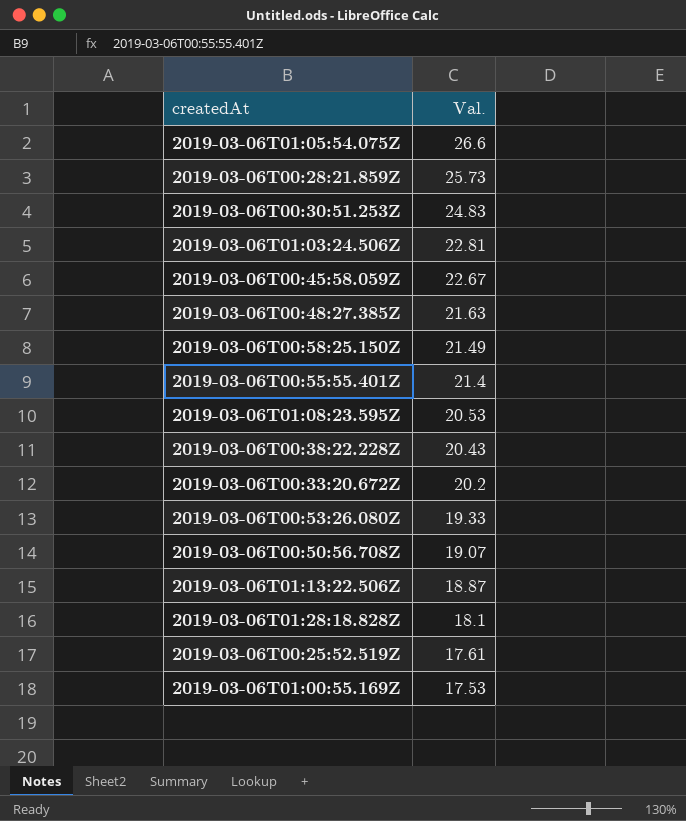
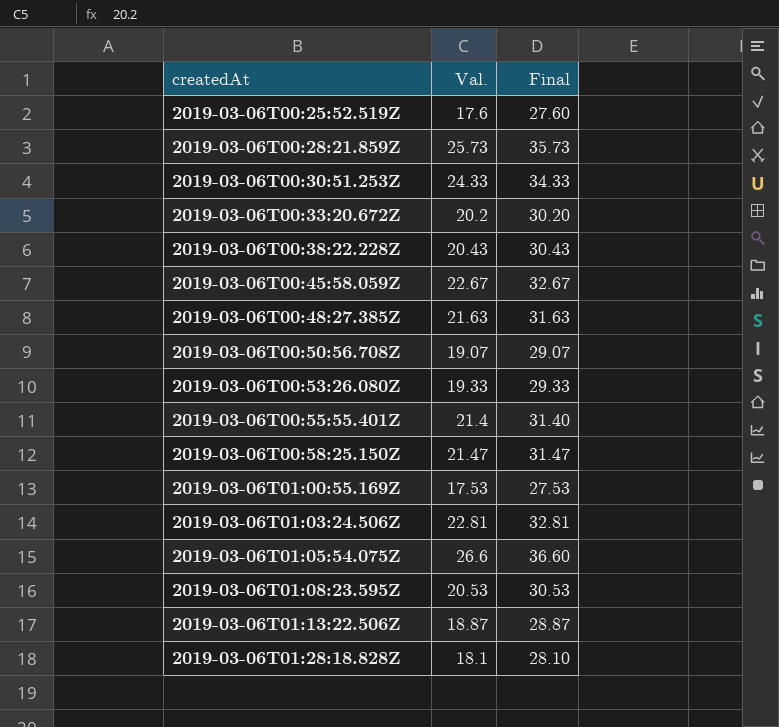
row order: Val. descending -> createdAt ascending
column Final | formula: none -> [Val.] + 10
2019-03-06T00:25:52.519Z | Val.: 17.61 -> 17.6
2019-03-06T00:30:51.253Z | Val.: 24.83 -> 24.33
2019-03-06T00:58:25.150Z | Val.: 21.49 -> 21.47

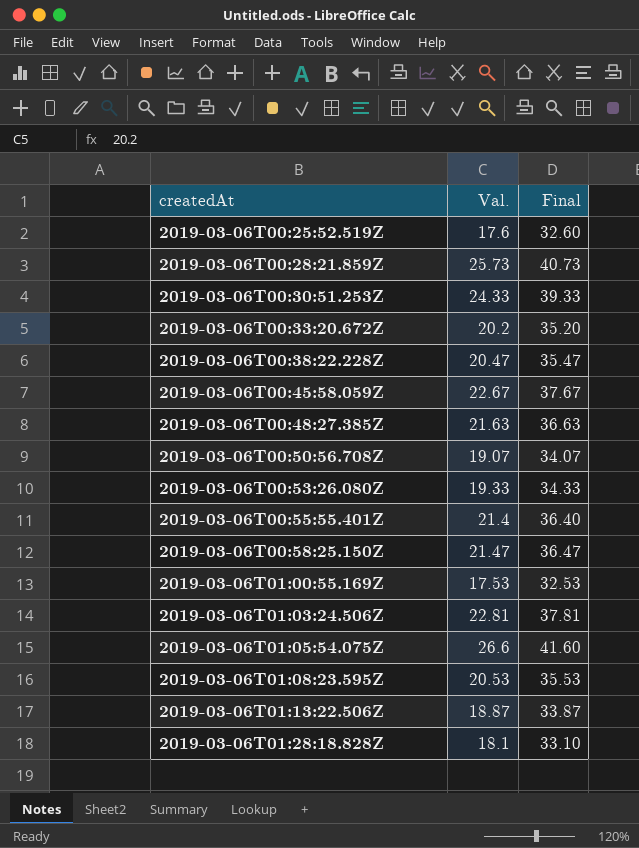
column Final | formula: [Val.] + 10 -> [Val.] + 15
2019-03-06T00:38:22.228Z | Val.: 20.43 -> 20.47

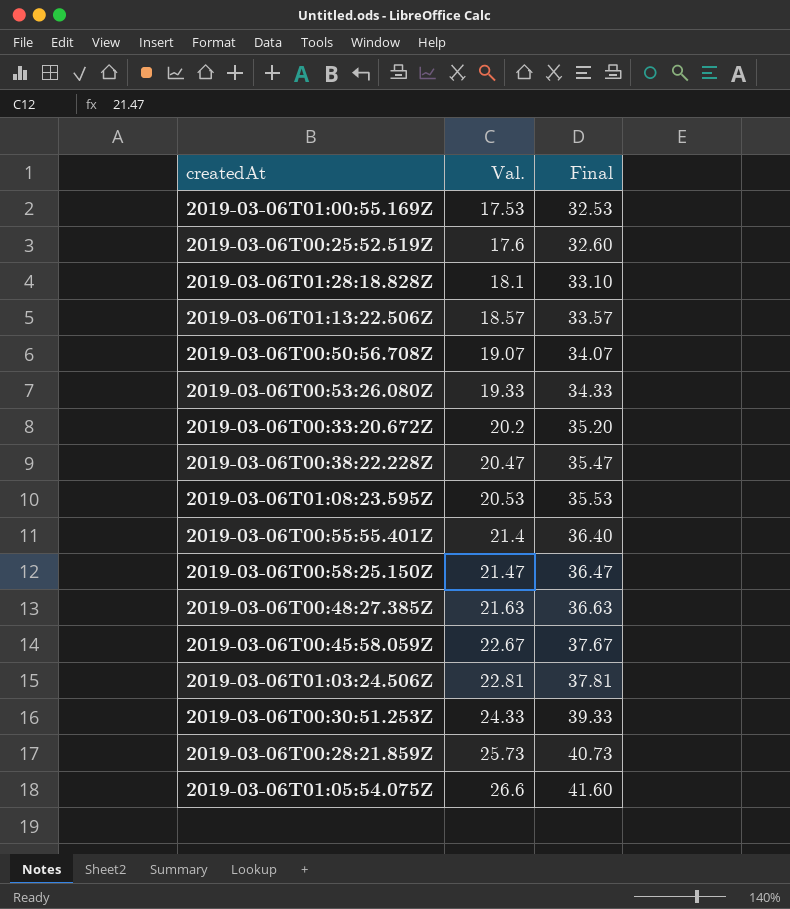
row order: createdAt ascending -> Val. ascending
2019-03-06T01:13:22.506Z | Val.: 18.87 -> 18.57
2019-03-06T01:13:22.506Z | Final: 33.87 -> 33.57

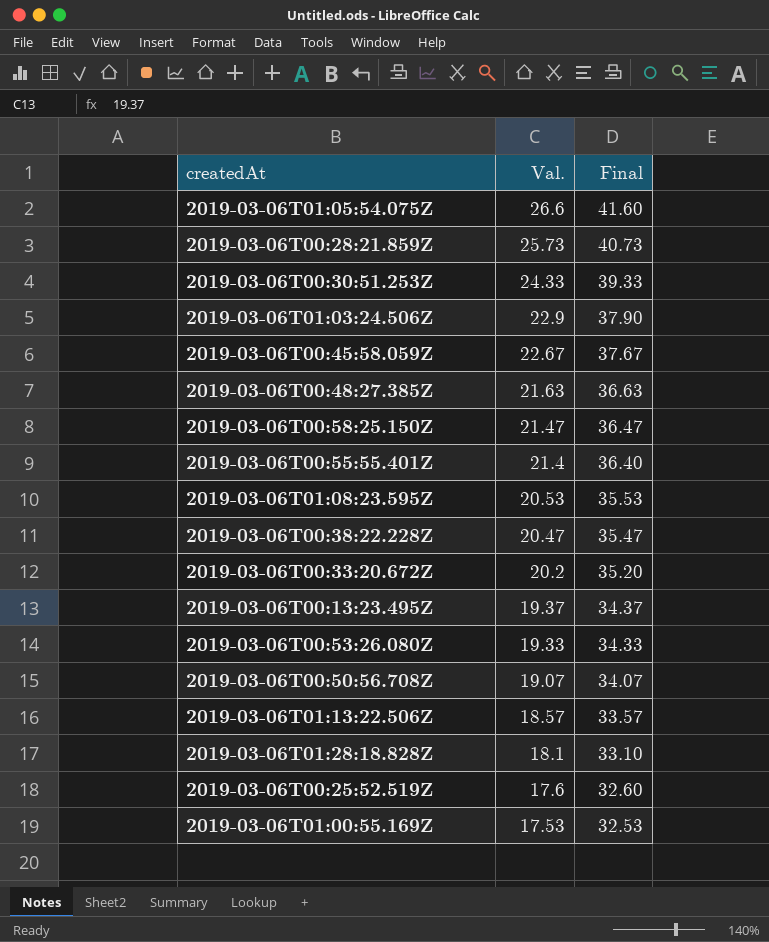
row order: Val. ascending -> Val. descending
2019-03-06T01:03:24.506Z | Val.: 22.81 -> 22.9
2019-03-06T01:03:24.506Z | Final: 37.81 -> 37.90
row 2019-03-06T00:13:23.495Z: none -> 19.37 | 34.37

